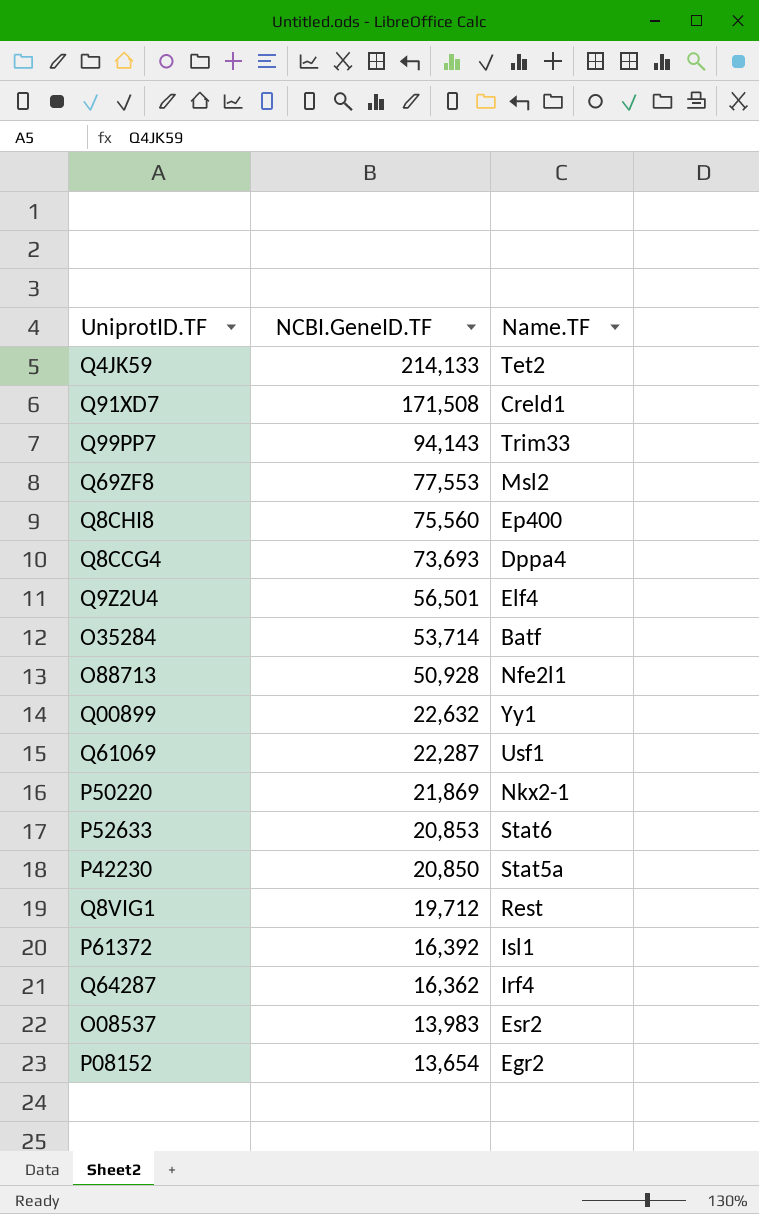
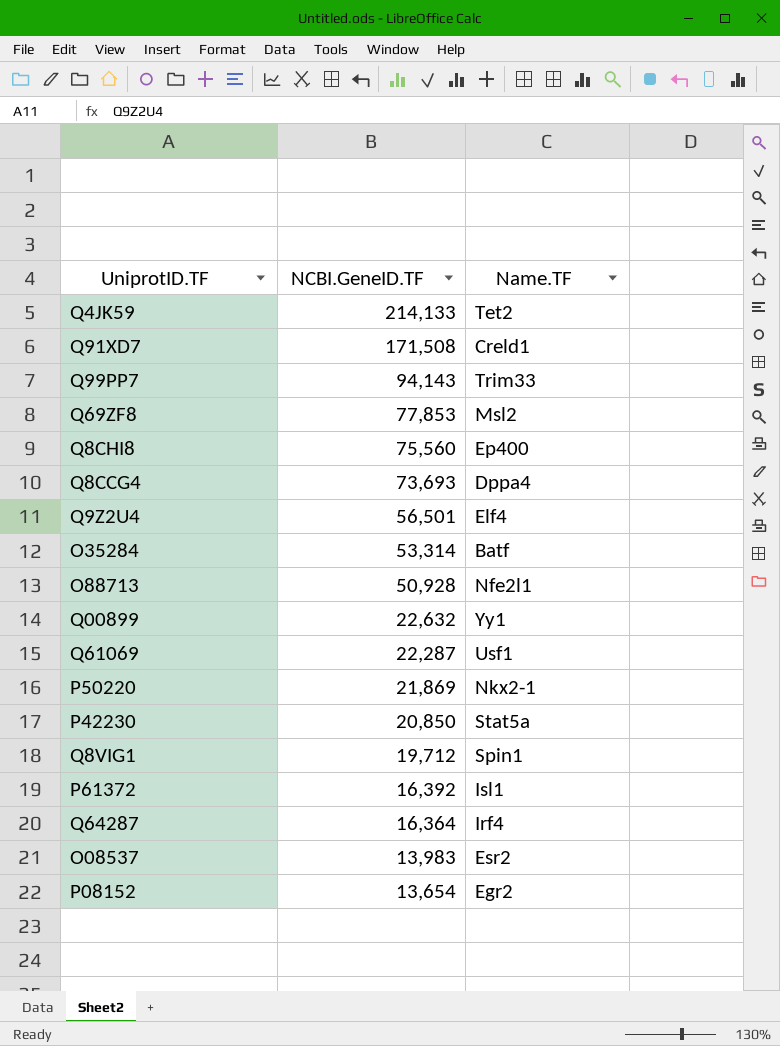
row P52633: 20,853 | Stat6 -> none
Q69ZF8 | NCBI.GeneID.TF: 77,553 -> 77,853
O35284 | NCBI.GeneID.TF: 53,714 -> 53,314
Q8VIG1 | Name.TF: Rest -> Spin1
Q64287 | NCBI.GeneID.TF: 16,362 -> 16,364

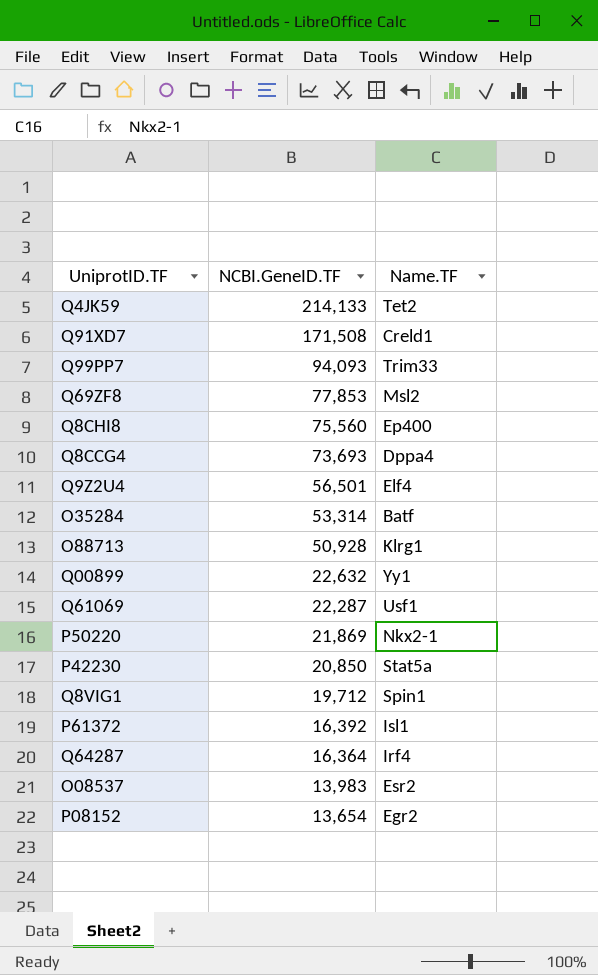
Q99PP7 | NCBI.GeneID.TF: 94,143 -> 94,093
O88713 | Name.TF: Nfe2l1 -> Klrg1

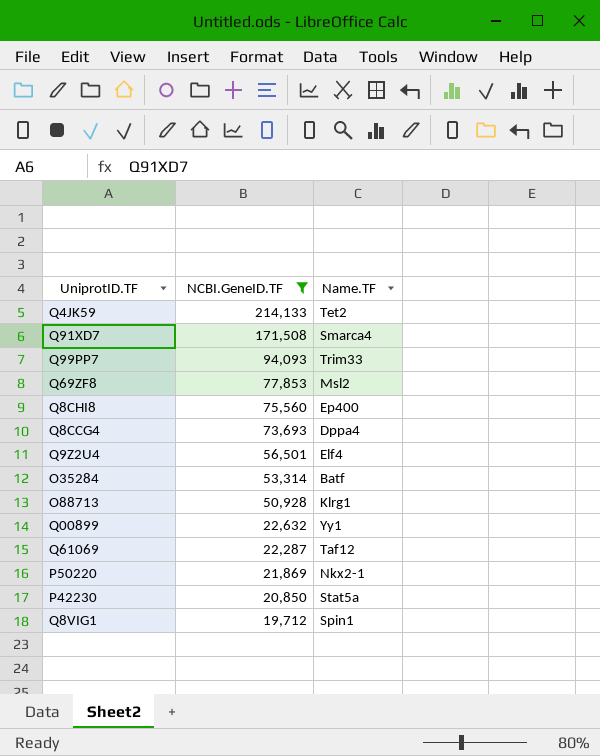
filter: none -> NCBI.GeneID.TF >= 19,712
Q91XD7 | Name.TF: Creld1 -> Smarca4
Q61069 | Name.TF: Usf1 -> Taf12

